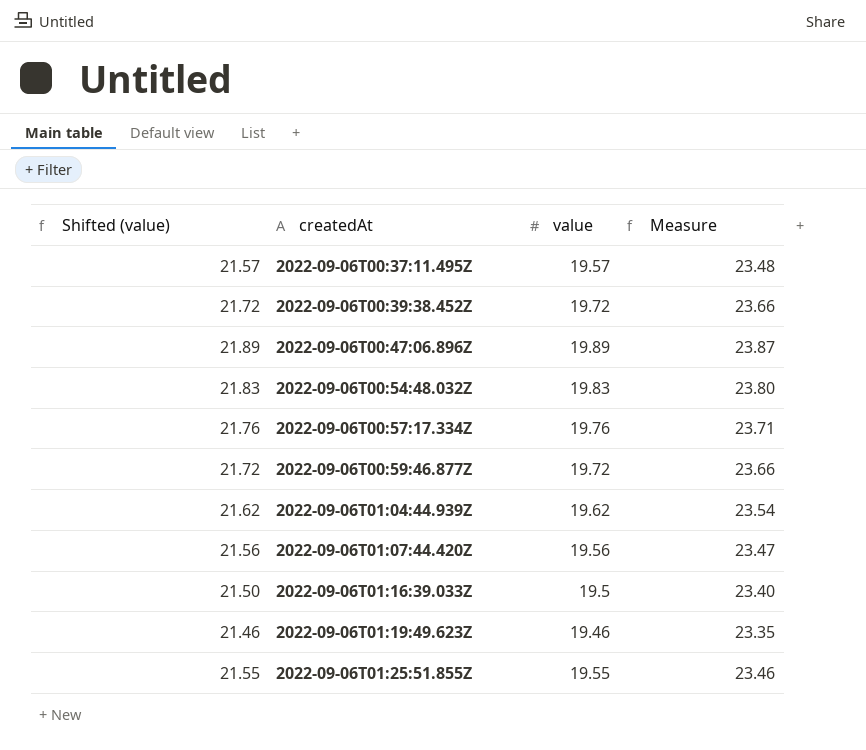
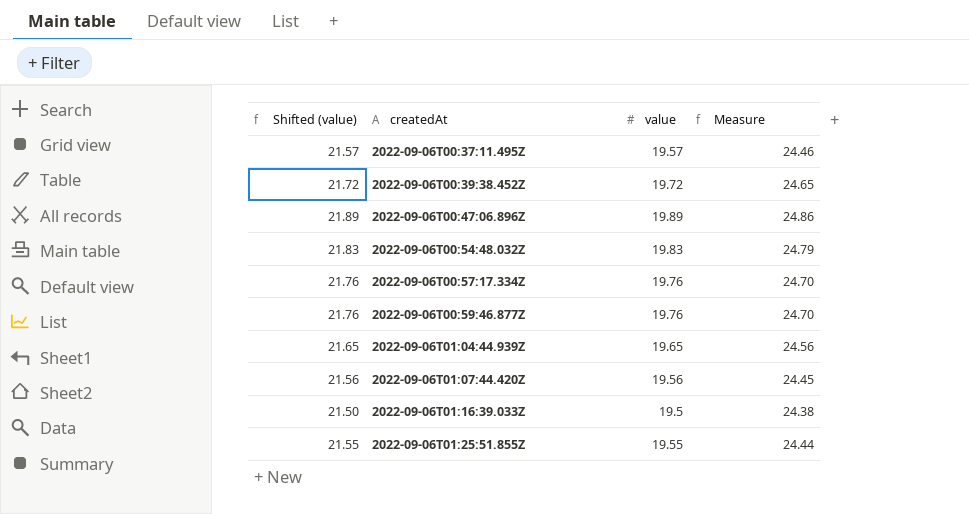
column Measure | formula: [value] * 1.2 -> [value] * 1.25
row 2022-09-06T01:19:49.623Z: 21.46 | 19.46 | 23.35 -> none
2022-09-06T00:59:46.877Z | Shifted (value): 21.72 -> 21.76
2022-09-06T00:59:46.877Z | value: 19.72 -> 19.76
2022-09-06T01:04:44.939Z | Shifted (value): 21.62 -> 21.65
2022-09-06T01:04:44.939Z | value: 19.62 -> 19.65

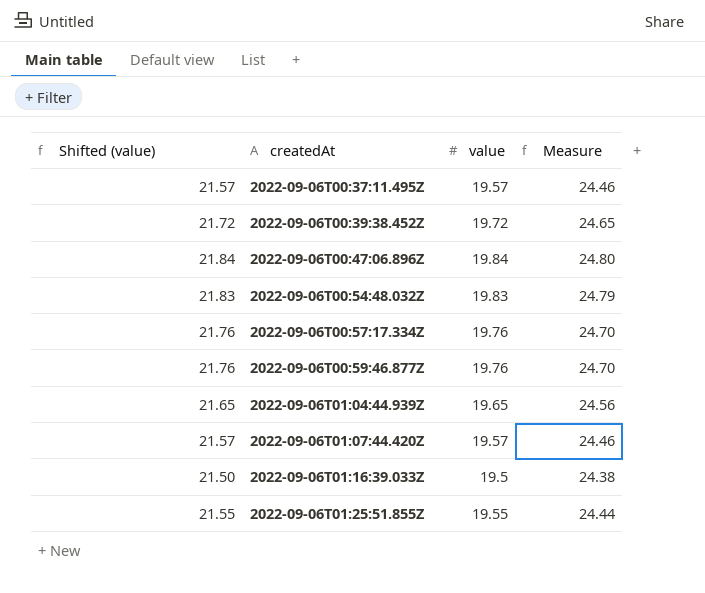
2022-09-06T00:47:06.896Z | Shifted (value): 21.89 -> 21.84
2022-09-06T00:47:06.896Z | value: 19.89 -> 19.84
2022-09-06T00:47:06.896Z | Measure: 24.86 -> 24.80
2022-09-06T01:07:44.420Z | Shifted (value): 21.56 -> 21.57
2022-09-06T01:07:44.420Z | value: 19.56 -> 19.57
2022-09-06T01:07:44.420Z | Measure: 24.45 -> 24.46

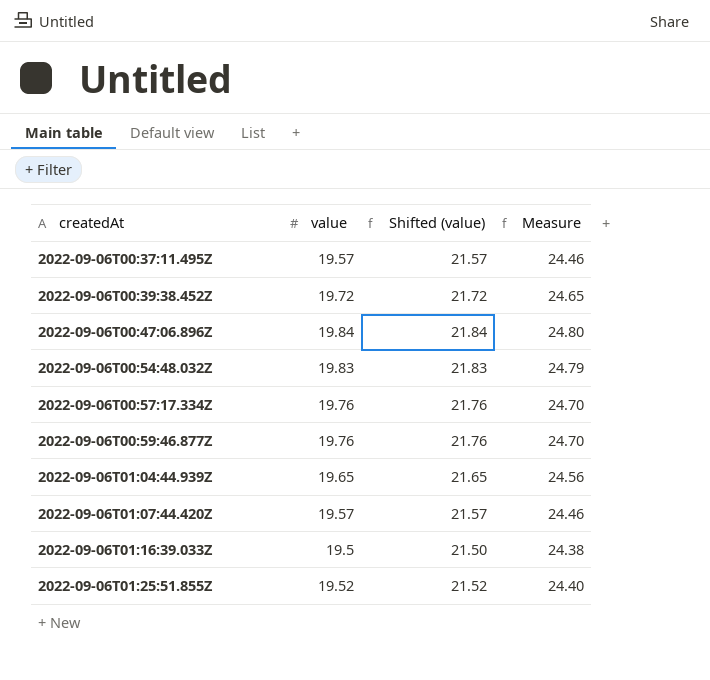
column Shifted (value) | position: 1 -> 3
2022-09-06T01:25:51.855Z | value: 19.55 -> 19.52
2022-09-06T01:25:51.855Z | Shifted (value): 21.55 -> 21.52
2022-09-06T01:25:51.855Z | Measure: 24.44 -> 24.40

